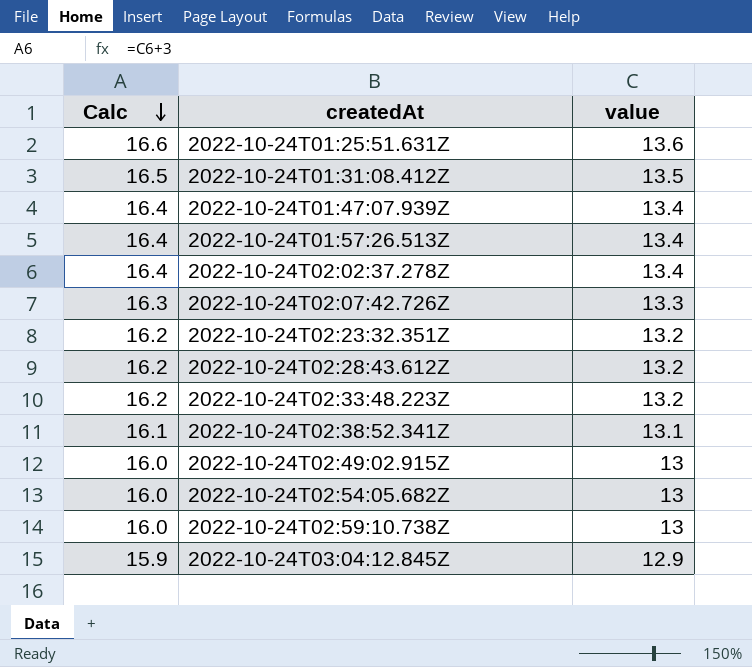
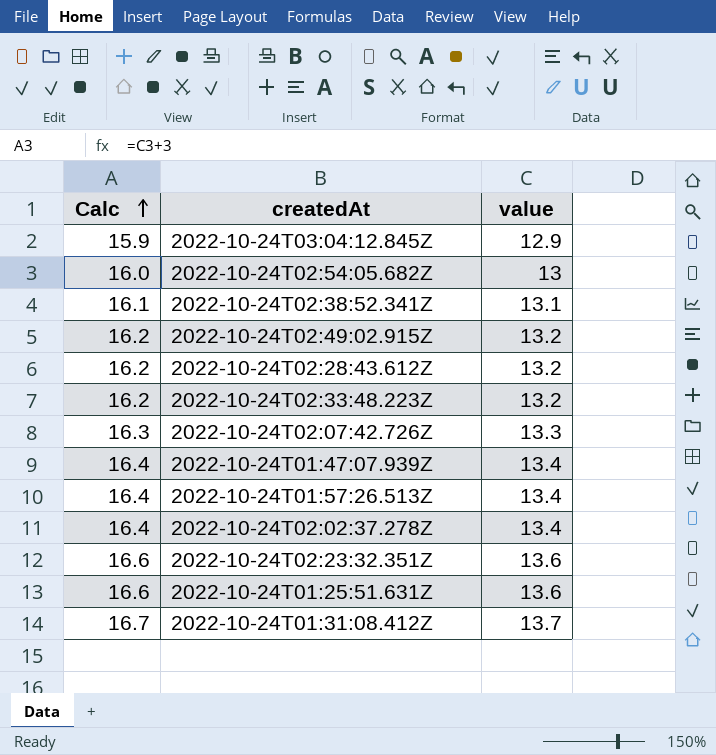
row order: Calc descending -> Calc ascending
row 2022-10-24T02:59:10.738Z: 16.0 | 13 -> none
2022-10-24T02:49:02.915Z | Calc: 16.0 -> 16.2
2022-10-24T02:49:02.915Z | value: 13 -> 13.2
2022-10-24T02:23:32.351Z | Calc: 16.2 -> 16.6
2022-10-24T02:23:32.351Z | value: 13.2 -> 13.6
2022-10-24T01:31:08.412Z | Calc: 16.5 -> 16.7
2022-10-24T01:31:08.412Z | value: 13.5 -> 13.7

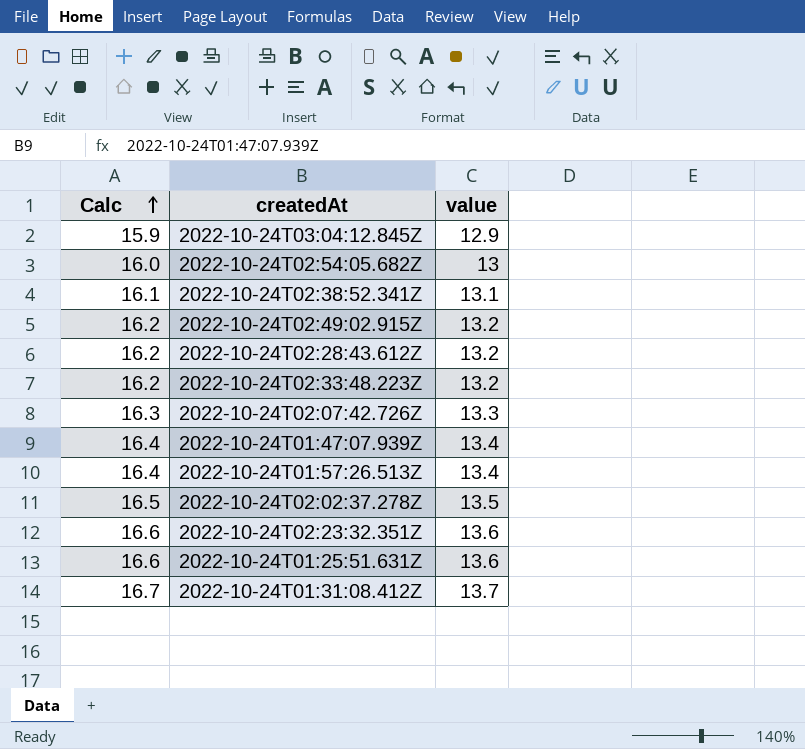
2022-10-24T02:02:37.278Z | Calc: 16.4 -> 16.5
2022-10-24T02:02:37.278Z | value: 13.4 -> 13.5

